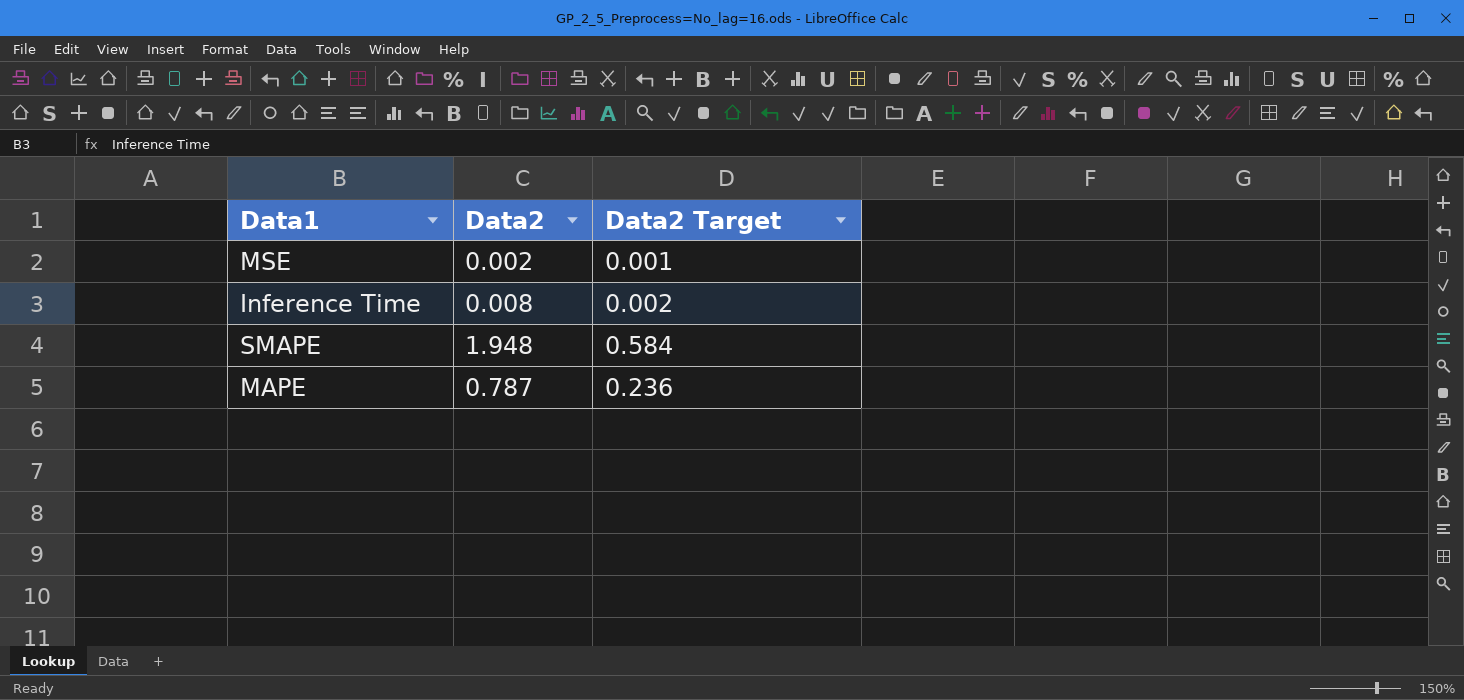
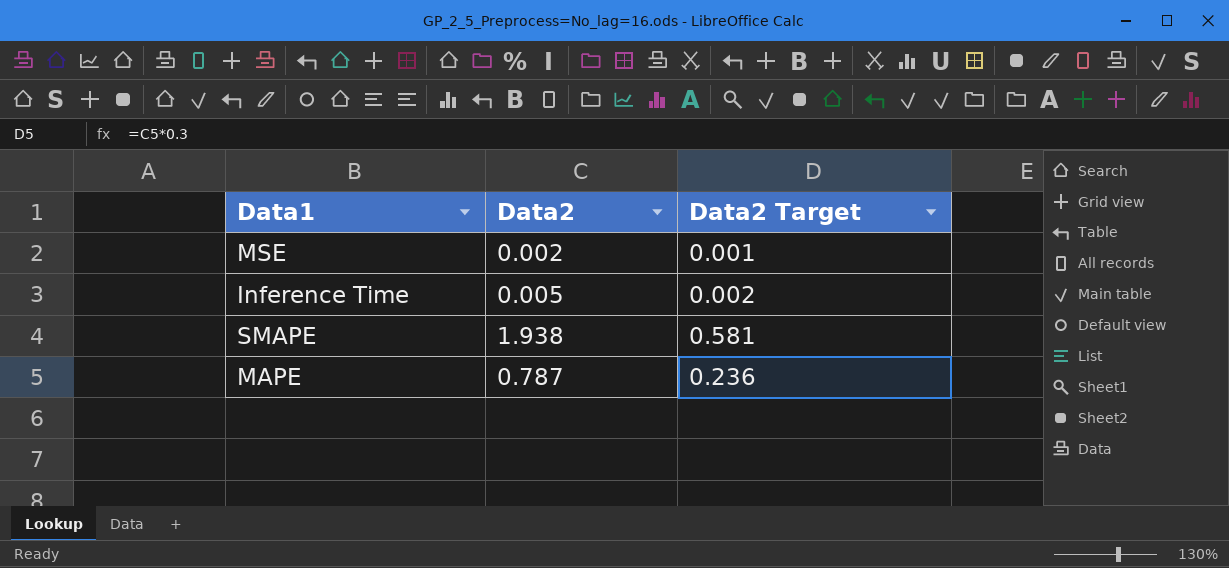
Inference Time | Data2: 0.008 -> 0.005
SMAPE | Data2: 1.948 -> 1.938
SMAPE | Data2 Target: 0.584 -> 0.581

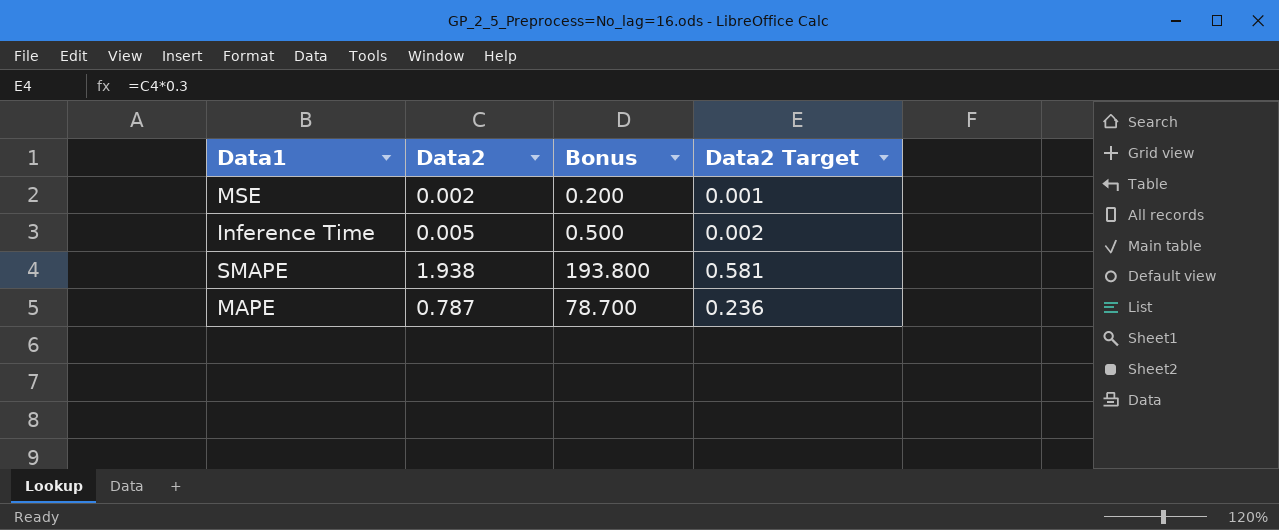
column Bonus | formula: none -> [Data2] * 100

